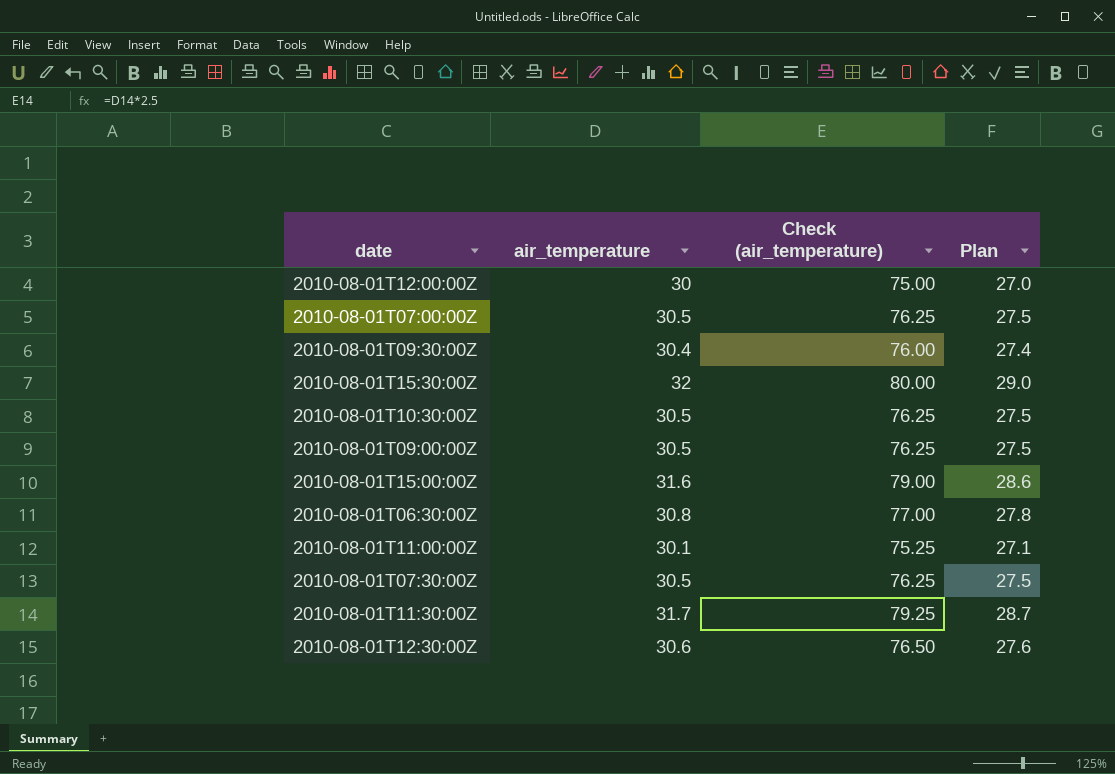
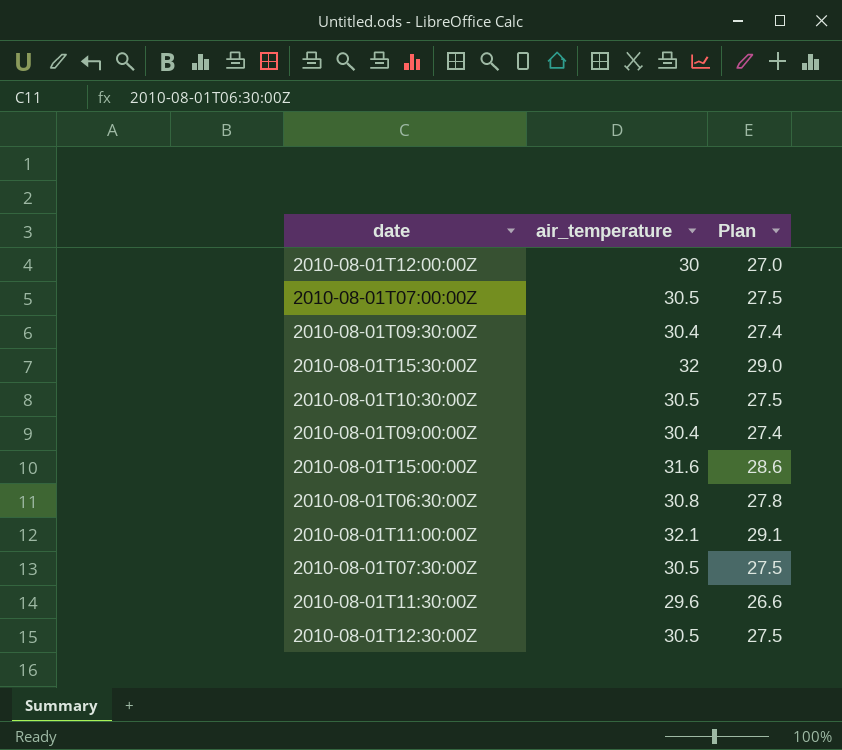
column Check (air_temperature) | formula: [air_temperature] * 2.5 -> none
2010-08-01T09:00:00Z | air_temperature: 30.5 -> 30.4
2010-08-01T09:00:00Z | Plan: 27.5 -> 27.4
2010-08-01T11:00:00Z | air_temperature: 30.1 -> 32.1
2010-08-01T11:00:00Z | Plan: 27.1 -> 29.1
2010-08-01T11:30:00Z | air_temperature: 31.7 -> 29.6
2010-08-01T11:30:00Z | Plan: 28.7 -> 26.6
2010-08-01T12:30:00Z | air_temperature: 30.6 -> 30.5
2010-08-01T12:30:00Z | Plan: 27.6 -> 27.5

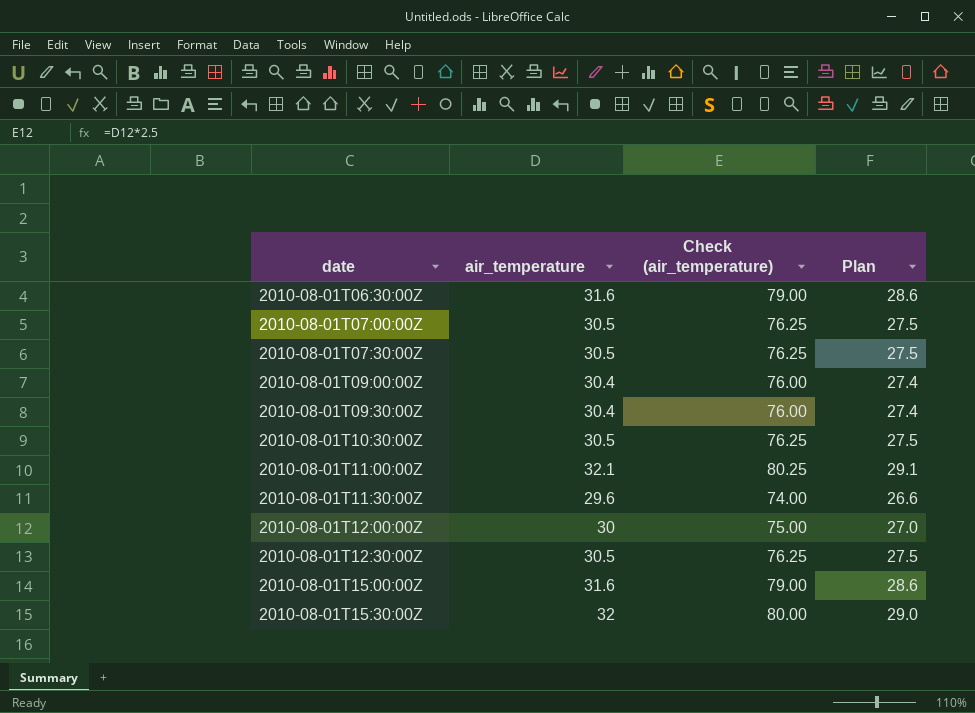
row order: none -> date ascending
column Check (air_temperature) | formula: none -> [air_temperature] * 2.5
2010-08-01T06:30:00Z | air_temperature: 30.8 -> 31.6
2010-08-01T06:30:00Z | Plan: 27.8 -> 28.6

